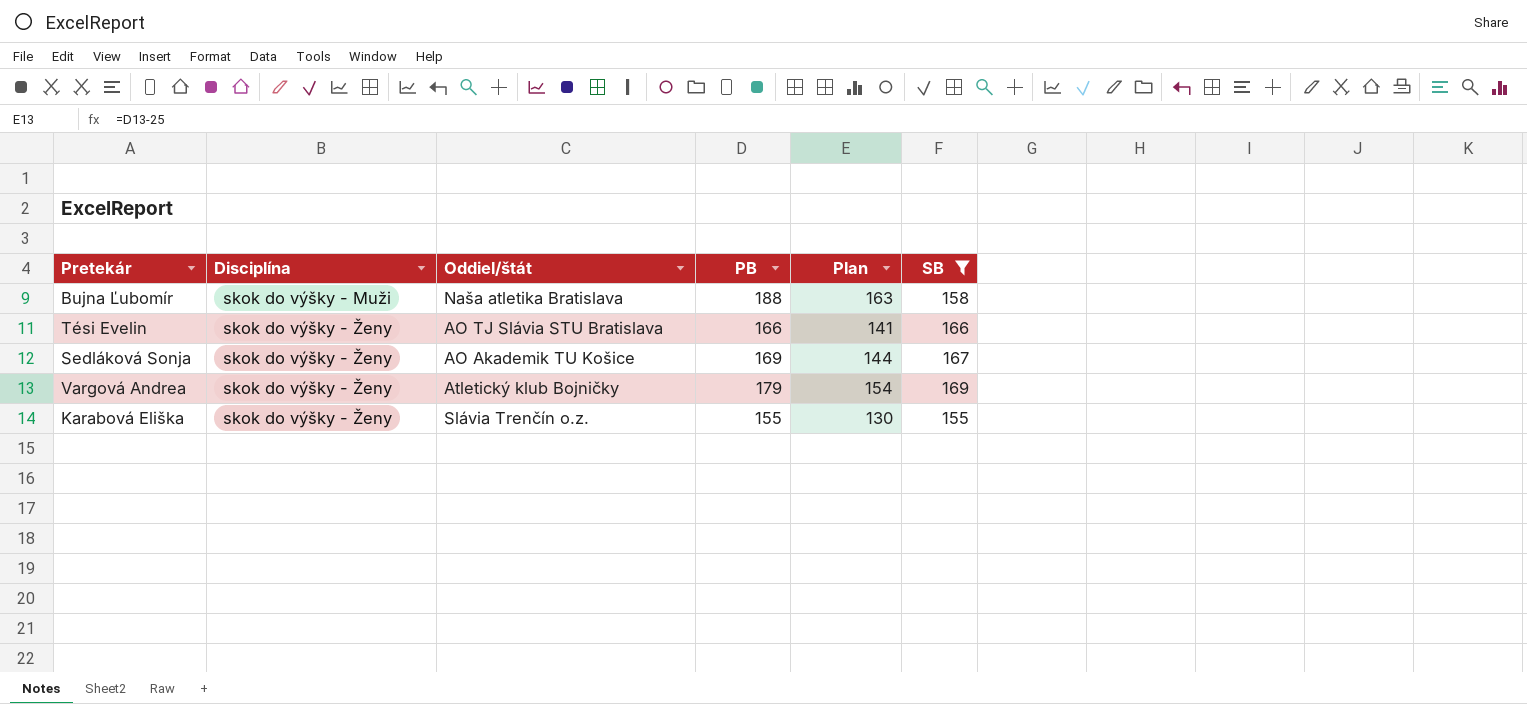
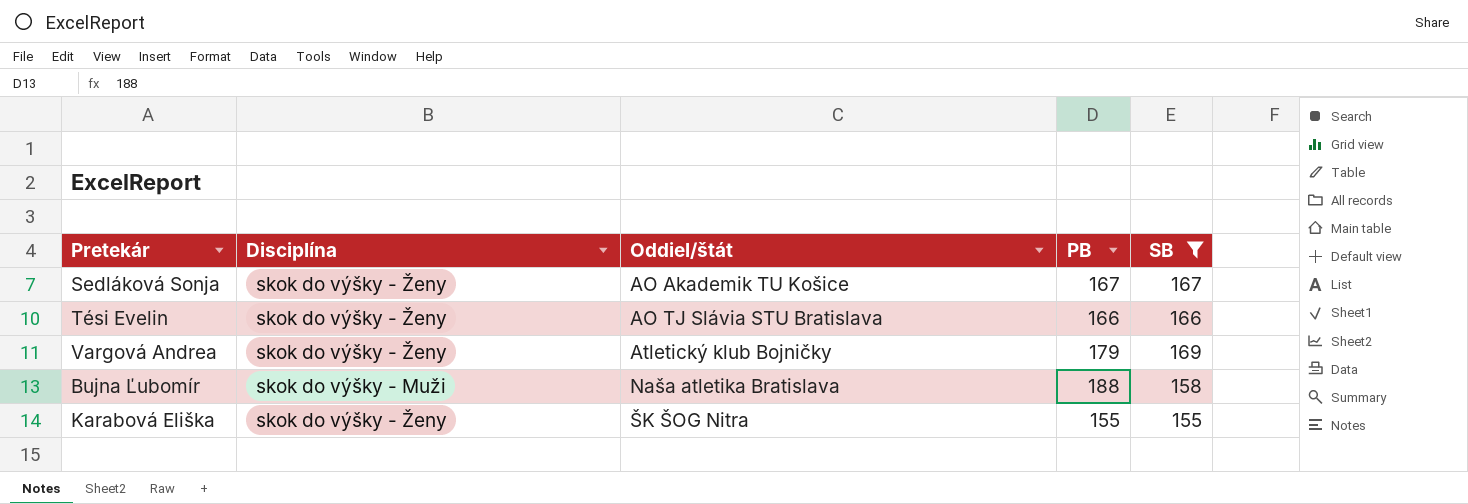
row order: Disciplína ascending -> Oddiel/štát ascending
column Plan | formula: [PB] - 25 -> none
Sedláková Sonja | PB: 169 -> 167
Karabová Eliška | Oddiel/štát: Slávia Trenčín o.z. -> ŠK ŠOG Nitra

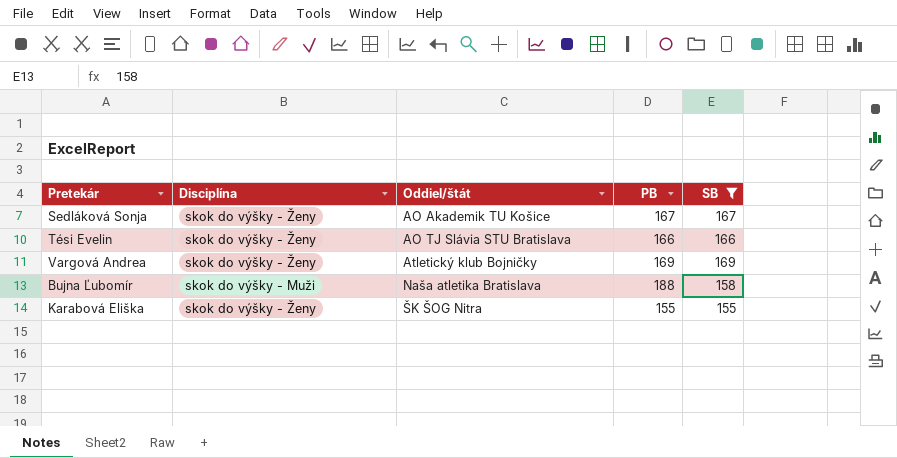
Vargová Andrea | PB: 179 -> 169

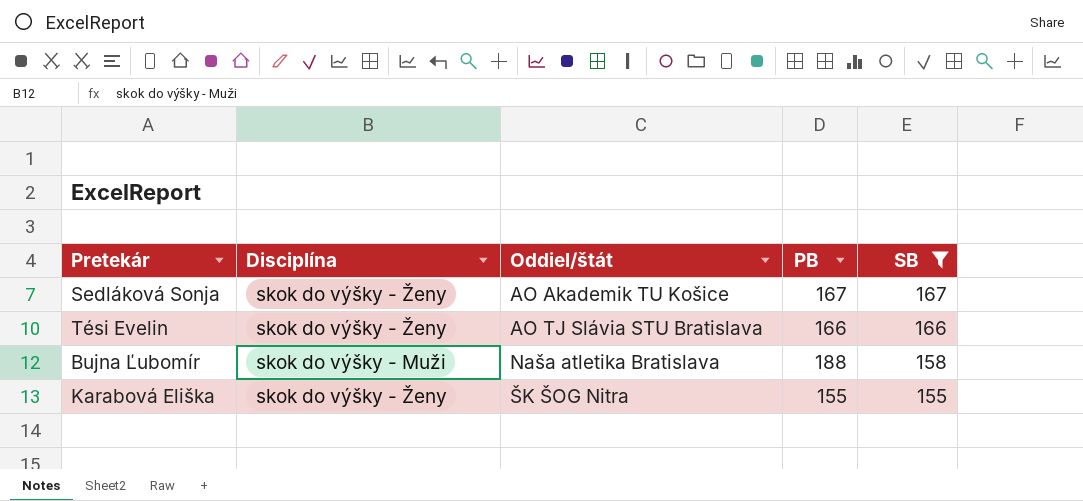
row Vargová Andrea: skok do výšky - Ženy | Atletický klub Bojničky | 169 | 169 -> none

